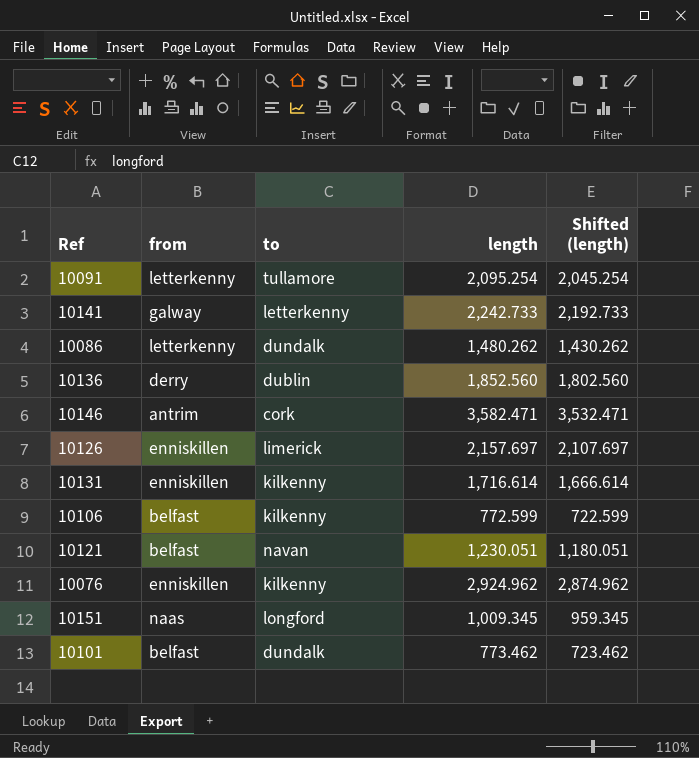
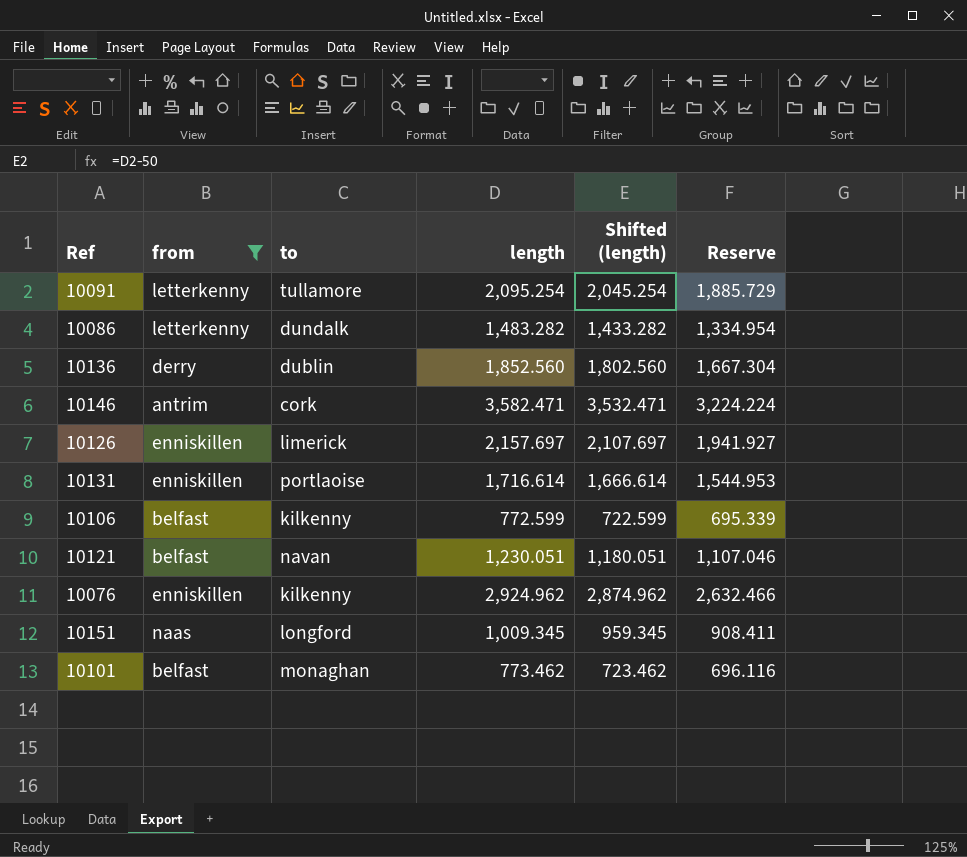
filter: none -> from != galway
column Reserve | formula: none -> [length] * 0.9
10086 | length: 1,480.262 -> 1,483.282
10086 | Shifted (length): 1,430.262 -> 1,433.282
10131 | to: kilkenny -> portlaoise
10101 | to: dundalk -> monaghan

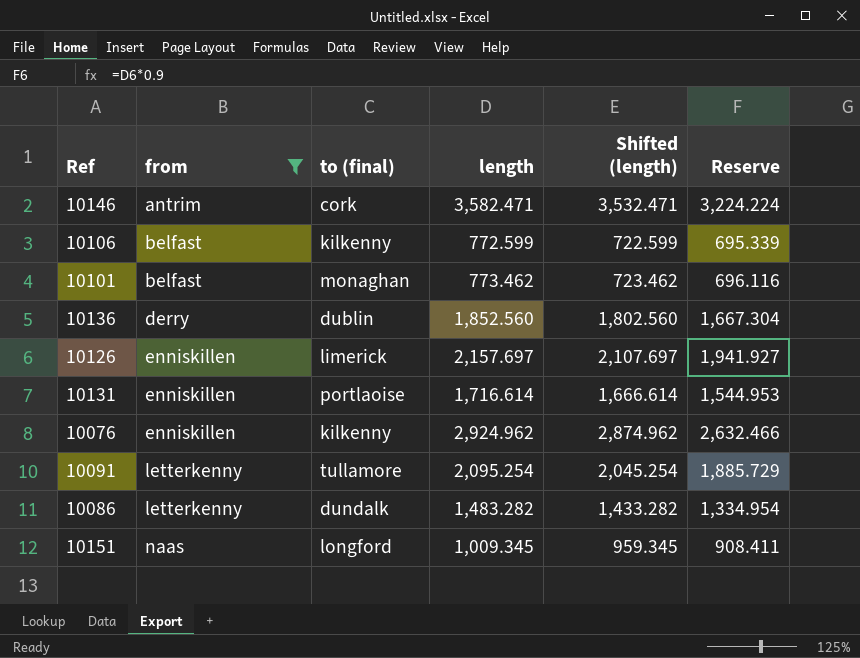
row order: none -> from ascending
column name: to -> to (final)
row 10121: belfast | navan | 1,230.051 | 1,180.051 | 1,107.046 -> none

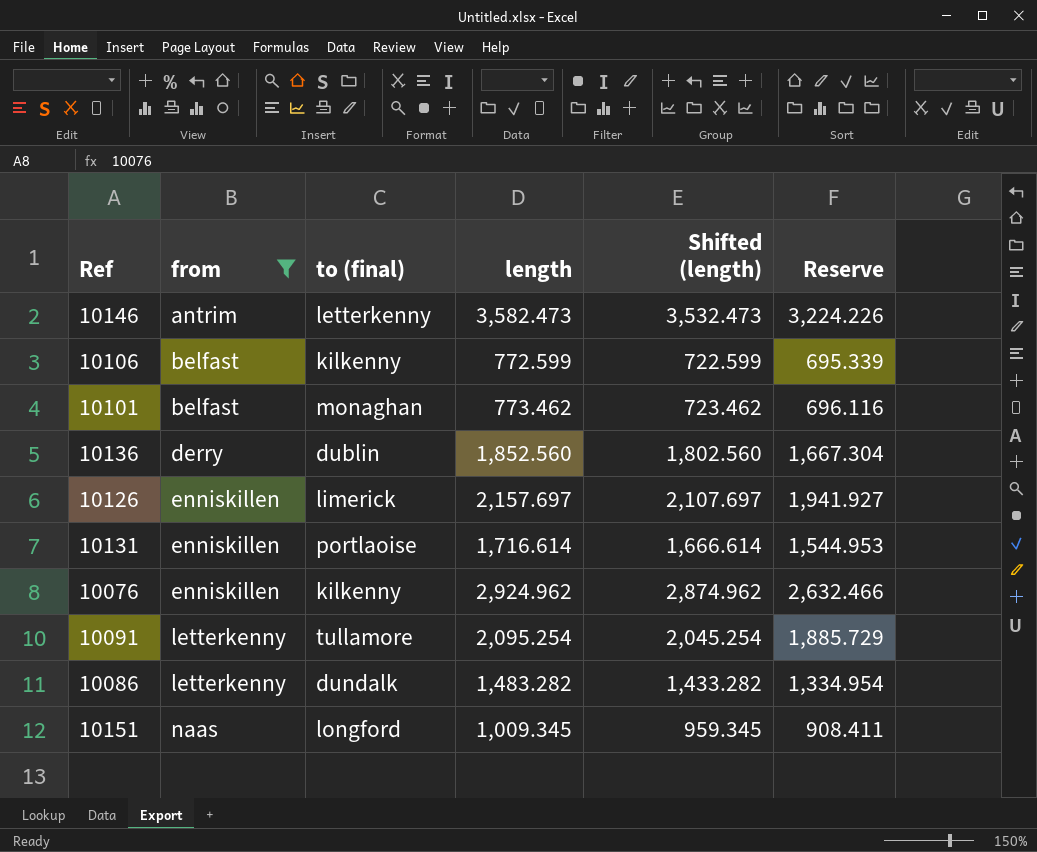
10146 | to (final): cork -> letterkenny
10146 | length: 3,582.471 -> 3,582.473
10146 | Shifted (length): 3,532.471 -> 3,532.473
10146 | Reserve: 3,224.224 -> 3,224.226

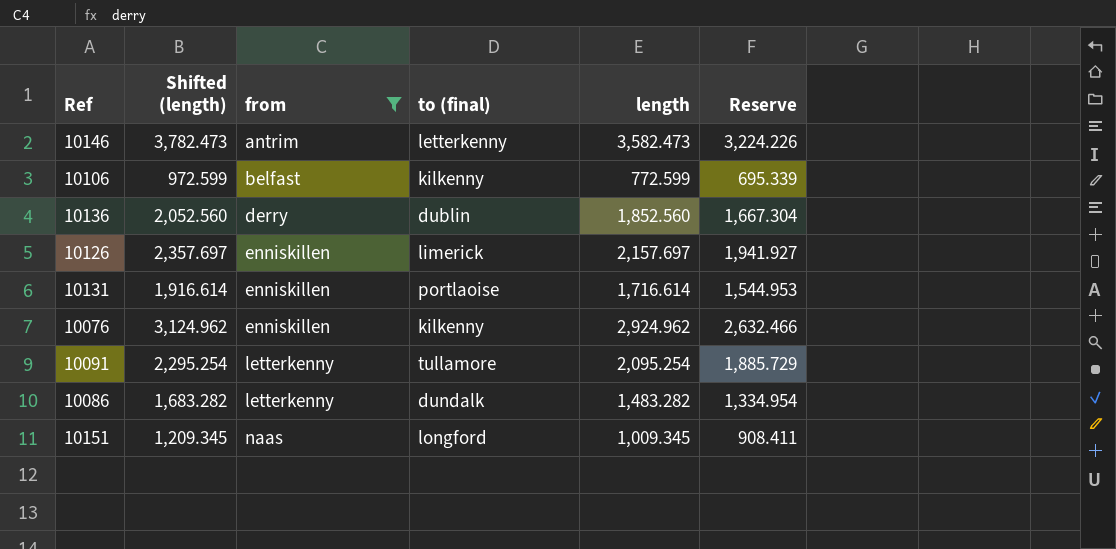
column Shifted (length) | formula: [length] - 50 -> [length] + 200
column Shifted (length) | position: 5 -> 2
row 10101: belfast | monaghan | 773.462 | 723.462 | 696.116 -> none

